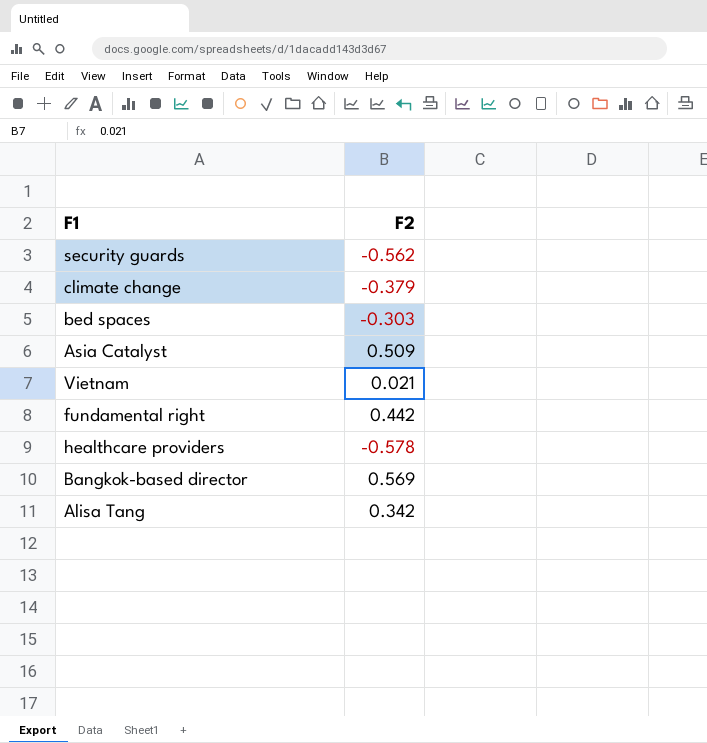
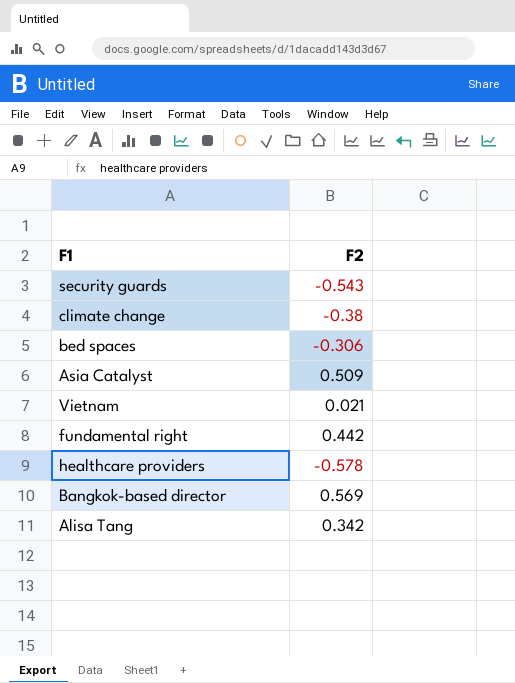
security guards | F2: -0.562 -> -0.543
climate change | F2: -0.379 -> -0.38
bed spaces | F2: -0.303 -> -0.306

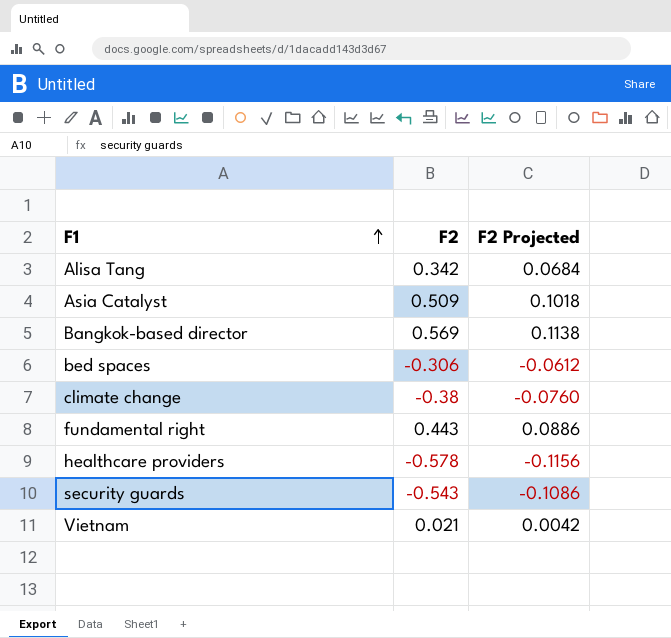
row order: none -> F1 ascending
column F2 Projected | formula: none -> [F2] * 0.2
fundamental right | F2: 0.442 -> 0.443

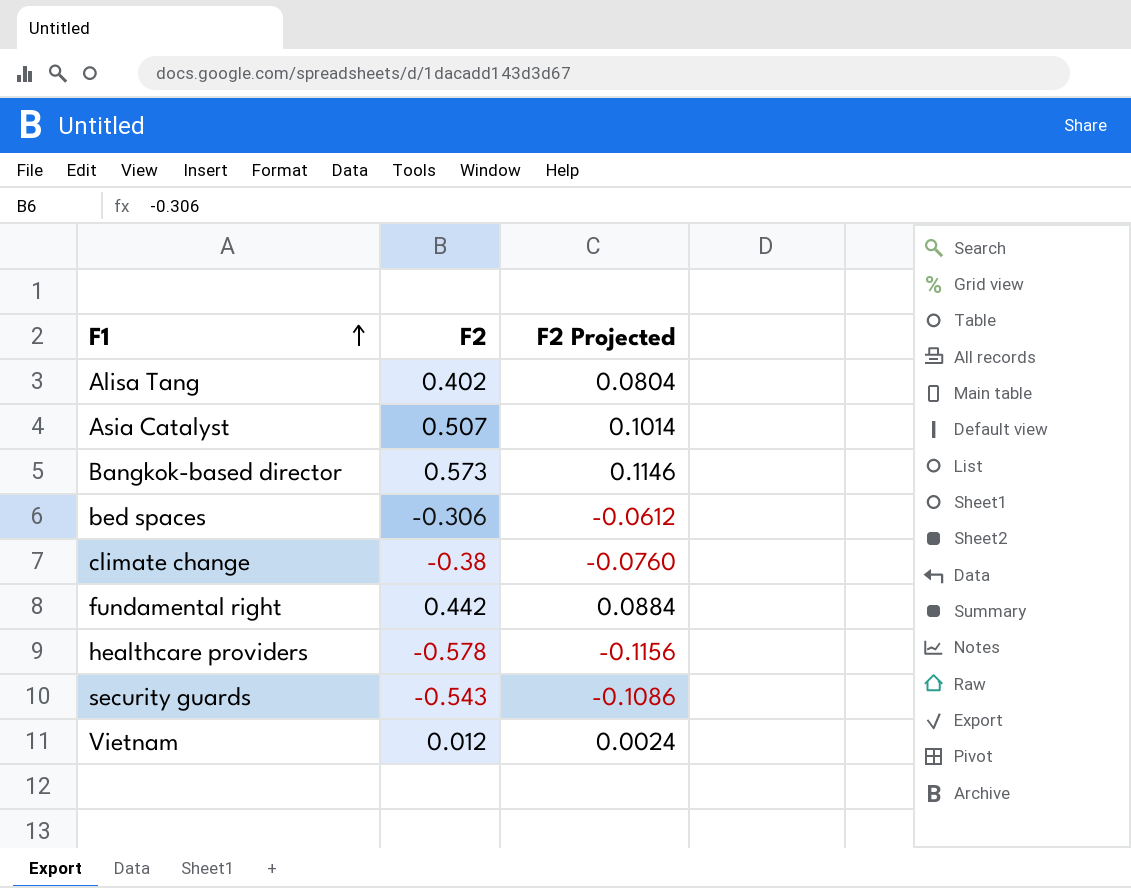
Alisa Tang | F2: 0.342 -> 0.402
Alisa Tang | F2 Projected: 0.0684 -> 0.0804
Asia Catalyst | F2: 0.509 -> 0.507
Asia Catalyst | F2 Projected: 0.1018 -> 0.1014
Bangkok-based director | F2: 0.569 -> 0.573
Bangkok-based director | F2 Projected: 0.1138 -> 0.1146
fundamental right | F2: 0.443 -> 0.442
fundamental right | F2 Projected: 0.0886 -> 0.0884
Vietnam | F2: 0.021 -> 0.012
Vietnam | F2 Projected: 0.0042 -> 0.0024

